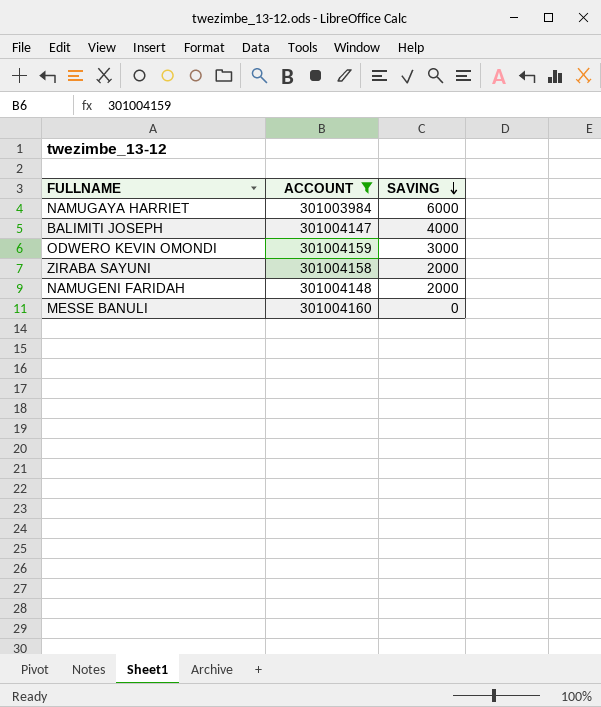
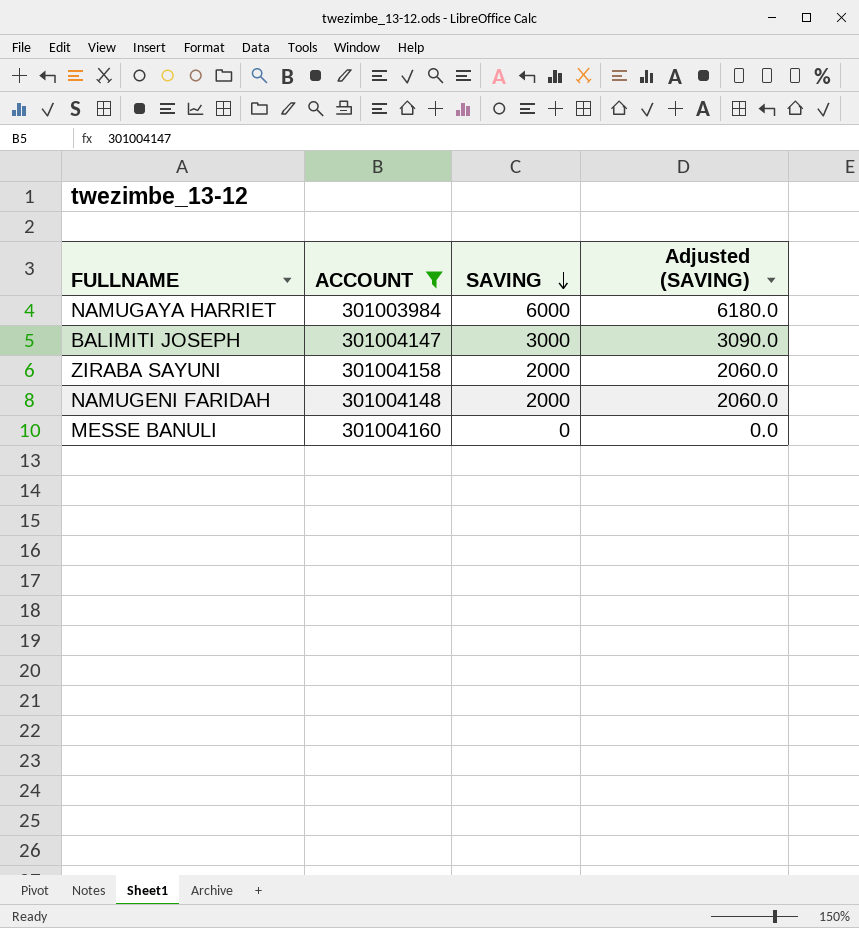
column Adjusted (SAVING) | formula: none -> [SAVING] * 1.03
row ODWERO KEVIN OMONDI: 301004159 | 3000 -> none
BALIMITI JOSEPH | SAVING: 4000 -> 3000

